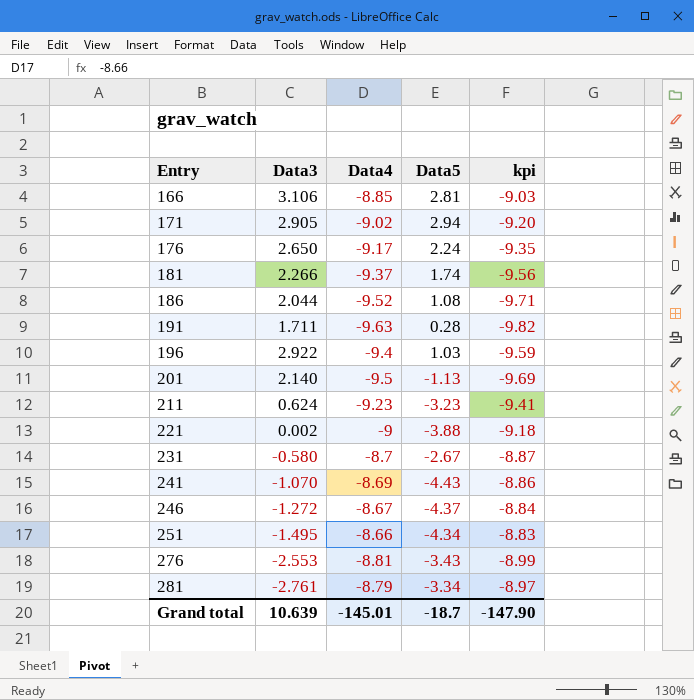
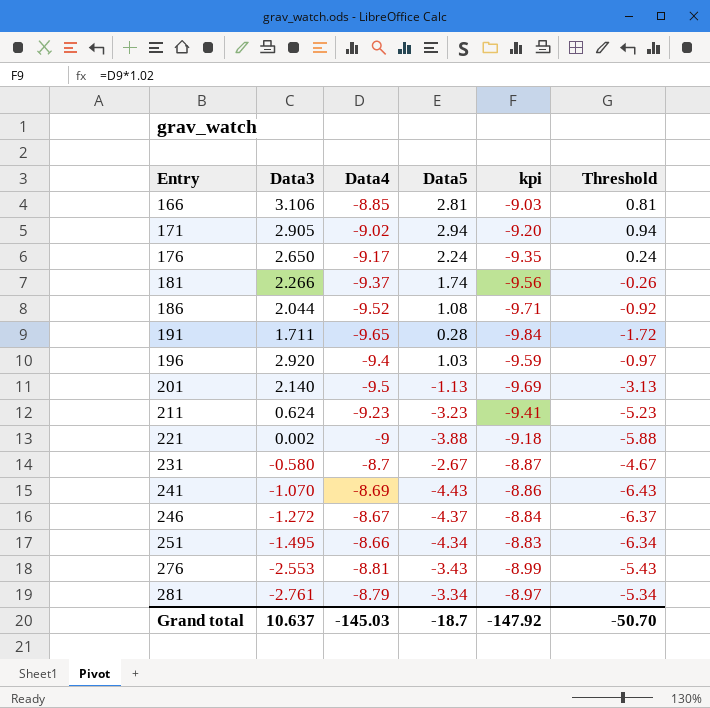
column Threshold | formula: none -> [Data5] - 2
191 | Data4: -9.63 -> -9.65
191 | kpi: -9.82 -> -9.84
196 | Data3: 2.922 -> 2.920
Grand total | Data3: 10.639 -> 10.637
Grand total | Data4: -145.01 -> -145.03
Grand total | kpi: -147.90 -> -147.92

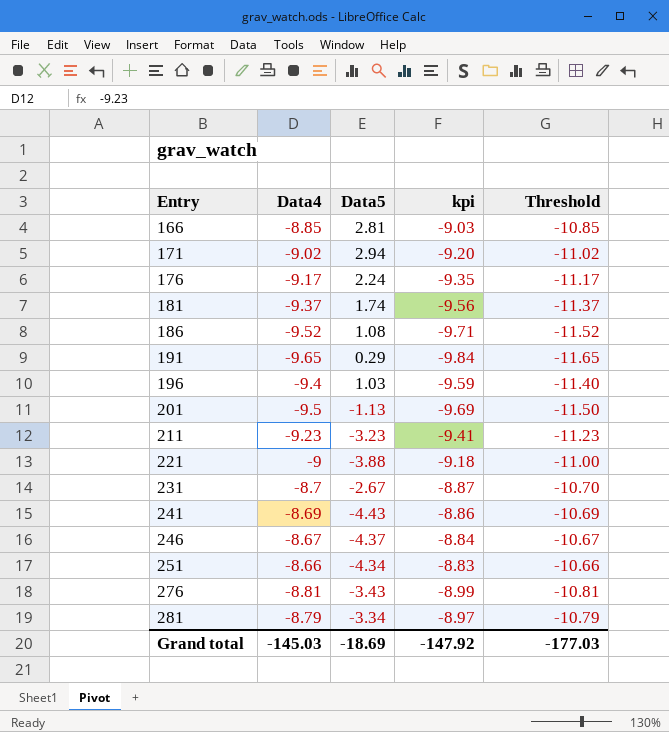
column Data3 | position: 2 -> none
column Threshold | formula: [Data5] - 2 -> [Data4] - 2
191 | Data5: 0.28 -> 0.29
Grand total | Data5: -18.7 -> -18.69
Grand total | Threshold: -50.70 -> -177.03

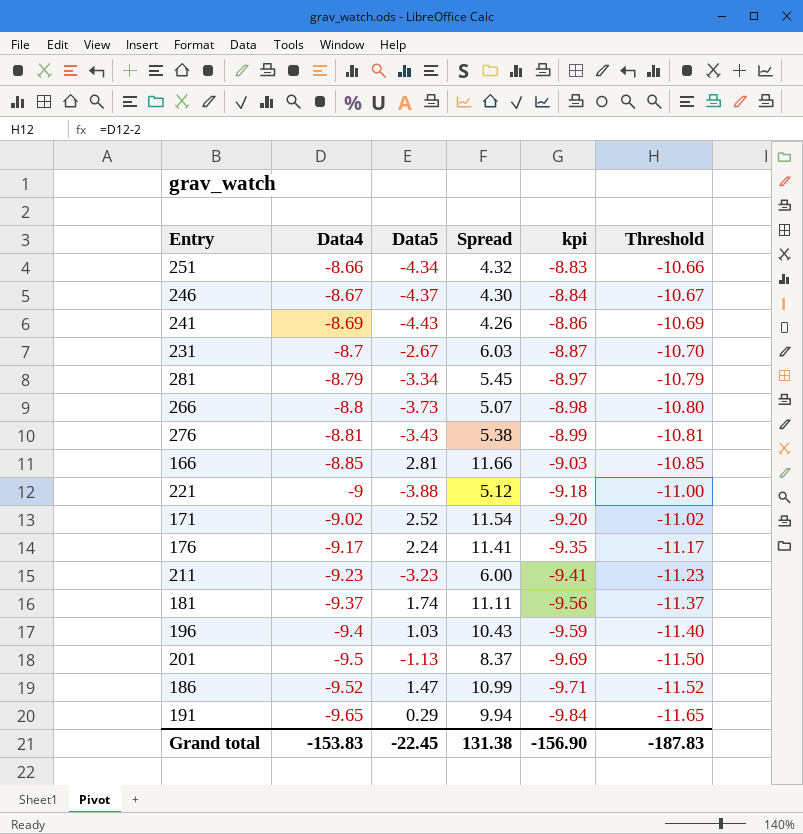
row order: Entry ascending -> Data4 descending
column Spread | formula: none -> [Data5] - [Data4]
row 266: none -> -8.8 | -3.73 | 5.07 | -8.98 | -10.80
171 | Data5: 2.94 -> 2.52
186 | Data5: 1.08 -> 1.47
Grand total | Data4: -145.03 -> -153.83
Grand total | Data5: -18.69 -> -22.45
Grand total | kpi: -147.92 -> -156.90
Grand total | Threshold: -177.03 -> -187.83

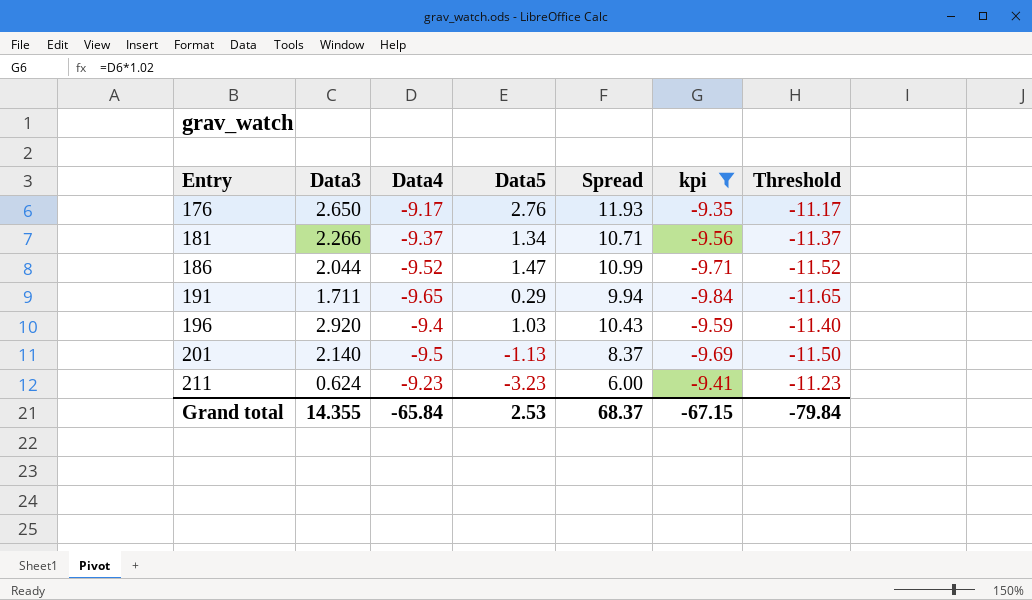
filter: none -> kpi <= -9.35
row order: Data4 descending -> Entry ascending
column Data3 | position: none -> 2
176 | Data5: 2.24 -> 2.76
176 | Spread: 11.41 -> 11.93
181 | Data5: 1.74 -> 1.34
181 | Spread: 11.11 -> 10.71
Grand total | Data4: -153.83 -> -65.84
Grand total | Data5: -22.45 -> 2.53
Grand total | Spread: 131.38 -> 68.37
Grand total | kpi: -156.90 -> -67.15
Grand total | Threshold: -187.83 -> -79.84

